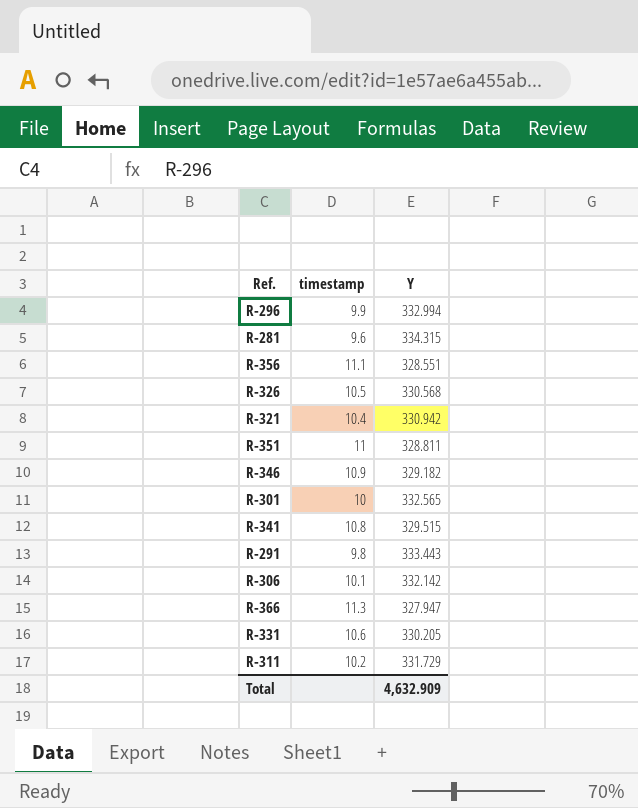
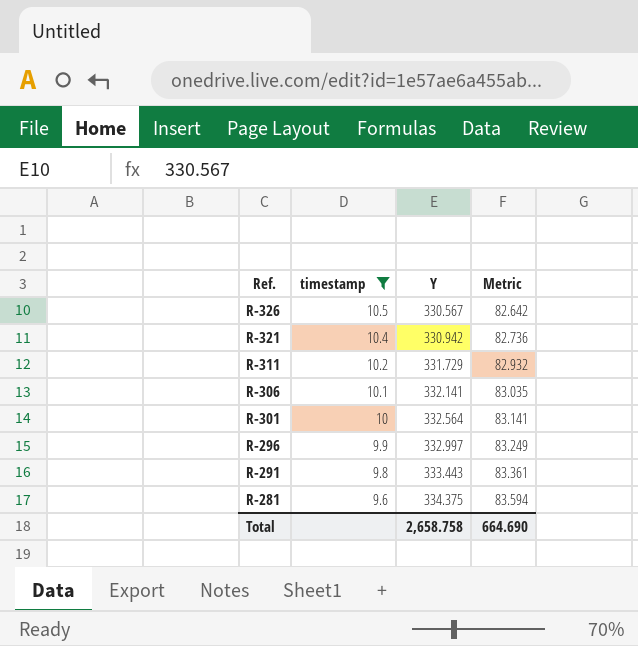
filter: none -> timestamp <= 10.5
row order: none -> Ref. descending
column Metric | formula: none -> [Y] * 0.25
R-326 | Y: 330.568 -> 330.567
R-306 | Y: 332.142 -> 332.141
R-301 | Y: 332.565 -> 332.564
R-296 | Y: 332.994 -> 332.997
R-281 | Y: 334.315 -> 334.375
Total | Y: 4,632.909 -> 2,658.758

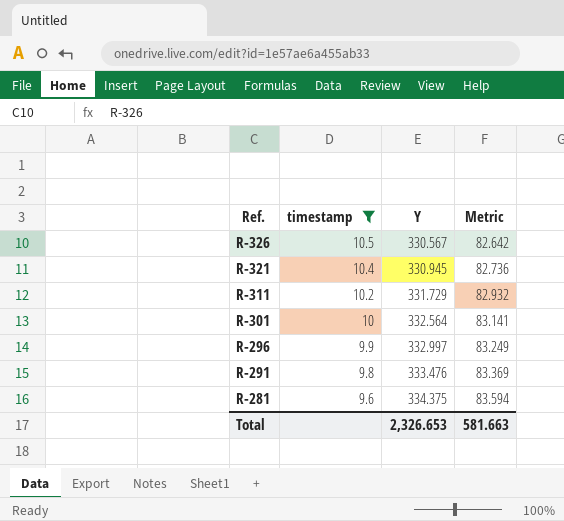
row R-306: 10.1 | 332.141 | 83.035 -> none
R-321 | Y: 330.942 -> 330.945
R-291 | Y: 333.443 -> 333.476
R-291 | Metric: 83.361 -> 83.369
Total | Y: 2,658.758 -> 2,326.653
Total | Metric: 664.690 -> 581.663

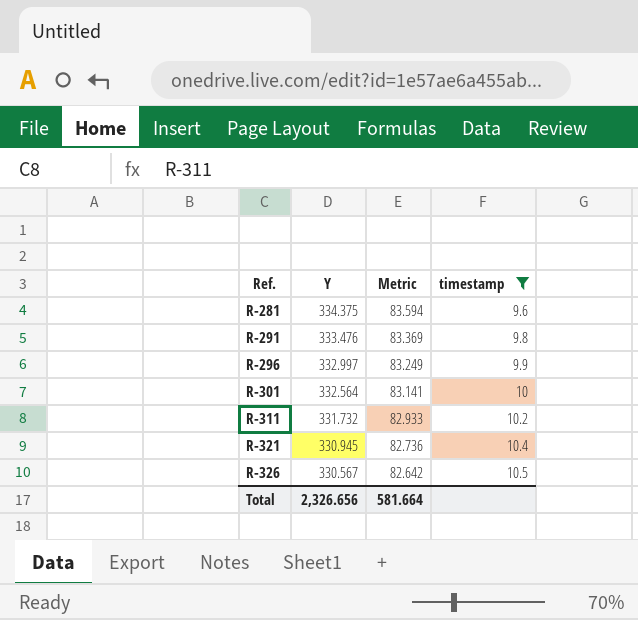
row order: Ref. descending -> Ref. ascending
column timestamp | position: 2 -> 4
R-311 | Y: 331.729 -> 331.732
R-311 | Metric: 82.932 -> 82.933
Total | Y: 2,326.653 -> 2,326.656
Total | Metric: 581.663 -> 581.664

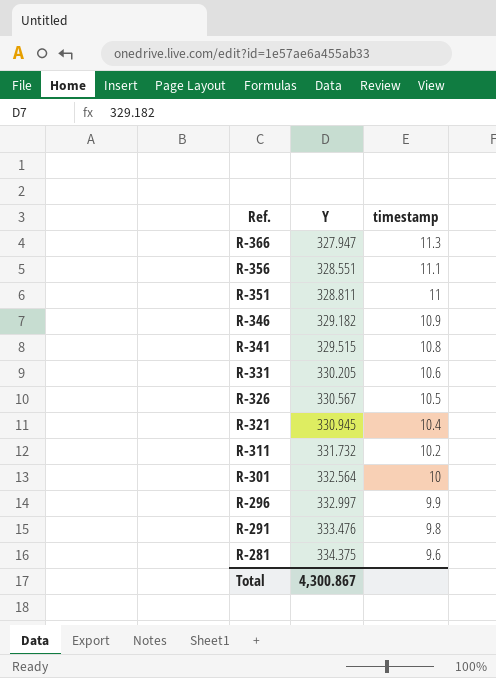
filter: timestamp <= 10.5 -> none
row order: Ref. ascending -> Ref. descending
column Metric | formula: [Y] * 0.25 -> none
Total | Y: 2,326.656 -> 4,300.867

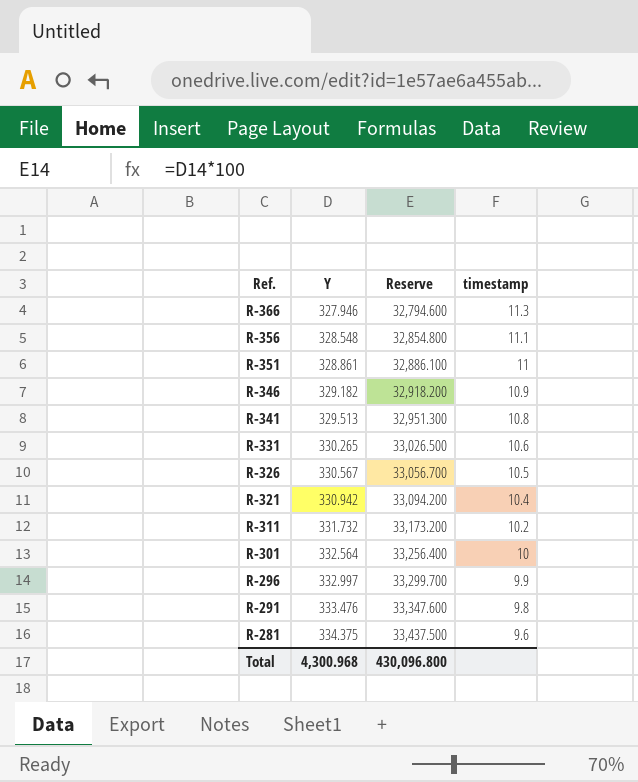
column Reserve | formula: none -> [Y] * 100
R-366 | Y: 327.947 -> 327.946
R-356 | Y: 328.551 -> 328.548
R-351 | Y: 328.811 -> 328.861
R-341 | Y: 329.515 -> 329.513
R-331 | Y: 330.205 -> 330.265
R-321 | Y: 330.945 -> 330.942
Total | Y: 4,300.867 -> 4,300.968

